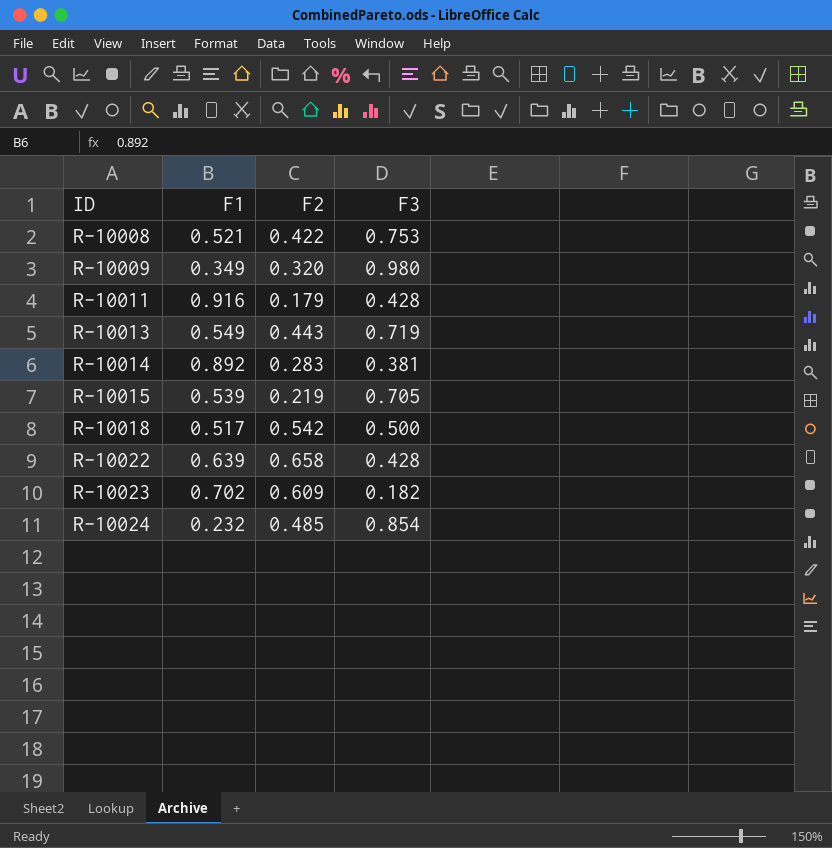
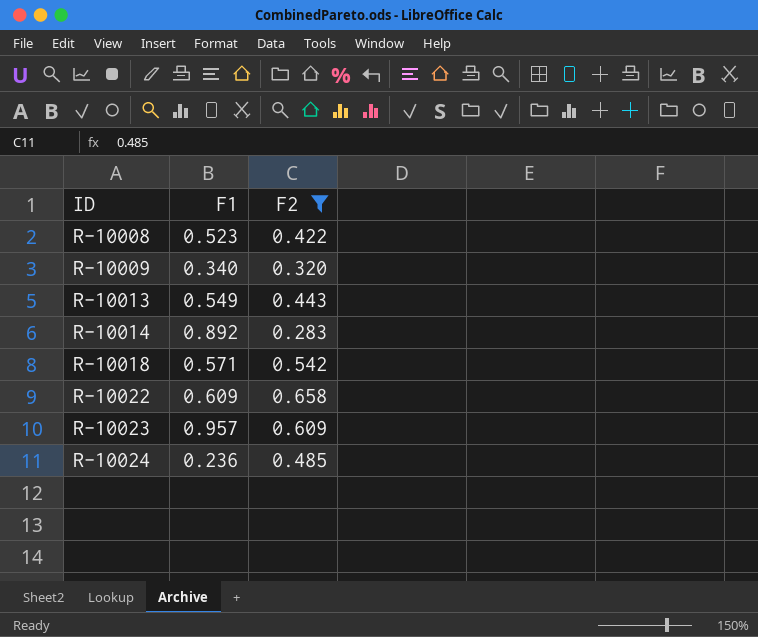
filter: none -> F2 >= 0.283
column F3 | position: 4 -> none
R-10008 | F1: 0.521 -> 0.523
R-10009 | F1: 0.349 -> 0.340
R-10018 | F1: 0.517 -> 0.571
R-10022 | F1: 0.639 -> 0.609
R-10023 | F1: 0.702 -> 0.957
R-10024 | F1: 0.232 -> 0.236

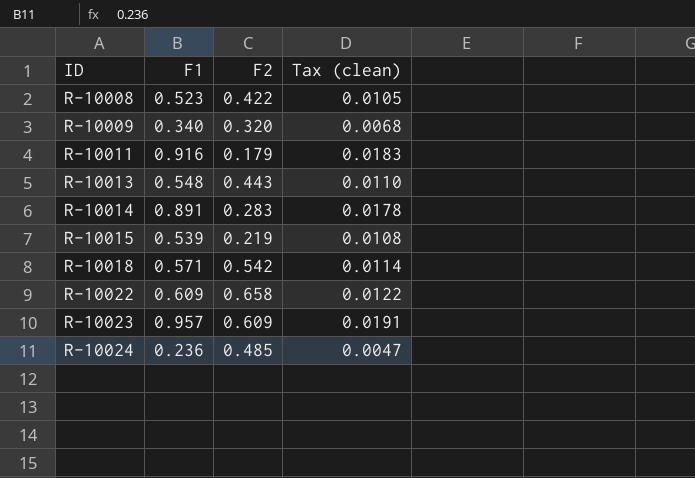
filter: F2 >= 0.283 -> none
column Tax (clean) | formula: none -> [F1] * 0.02
R-10013 | F1: 0.549 -> 0.548
R-10014 | F1: 0.892 -> 0.891

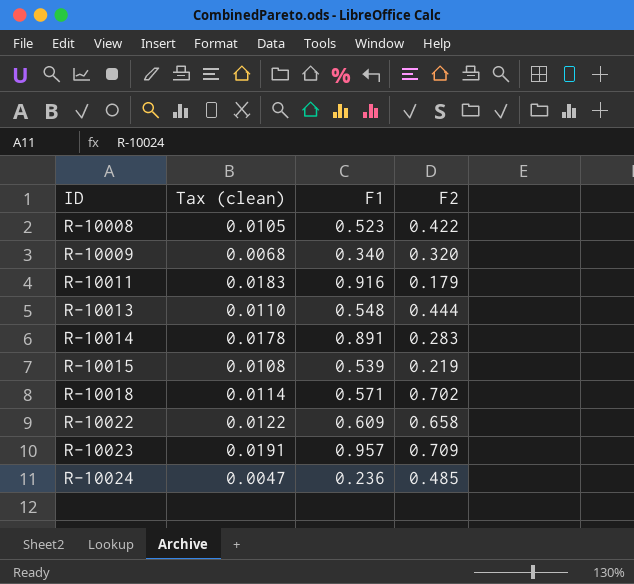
column Tax (clean) | position: 4 -> 2
R-10013 | F2: 0.443 -> 0.444
R-10018 | F2: 0.542 -> 0.702
R-10023 | F2: 0.609 -> 0.709

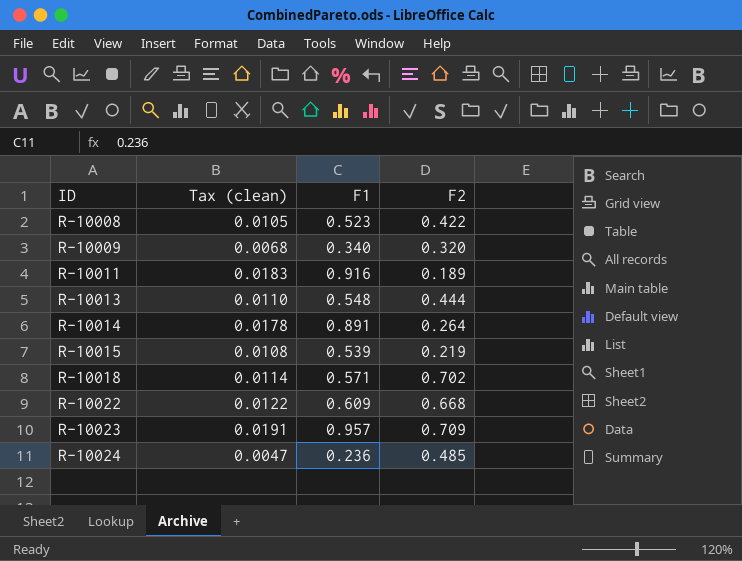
R-10011 | F2: 0.179 -> 0.189
R-10014 | F2: 0.283 -> 0.264
R-10022 | F2: 0.658 -> 0.668

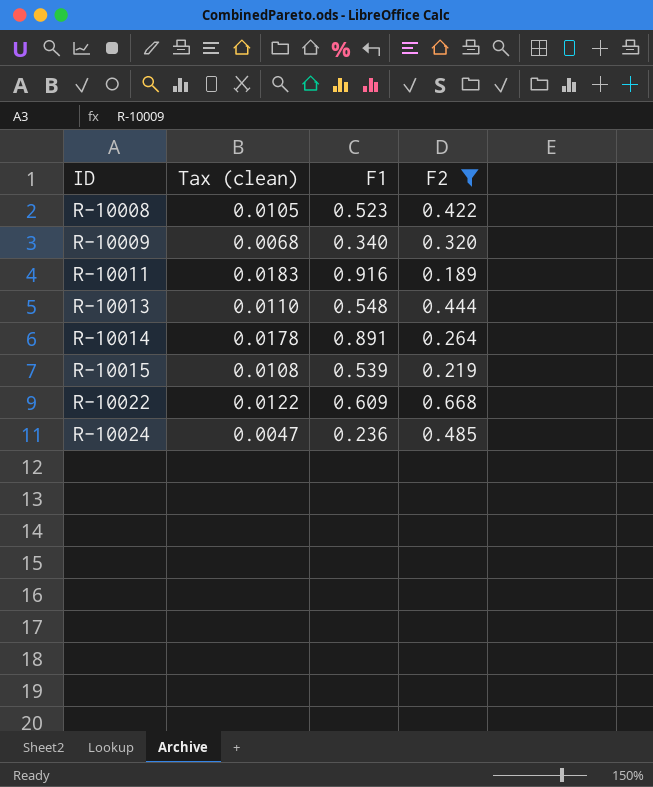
filter: none -> F2 <= 0.668

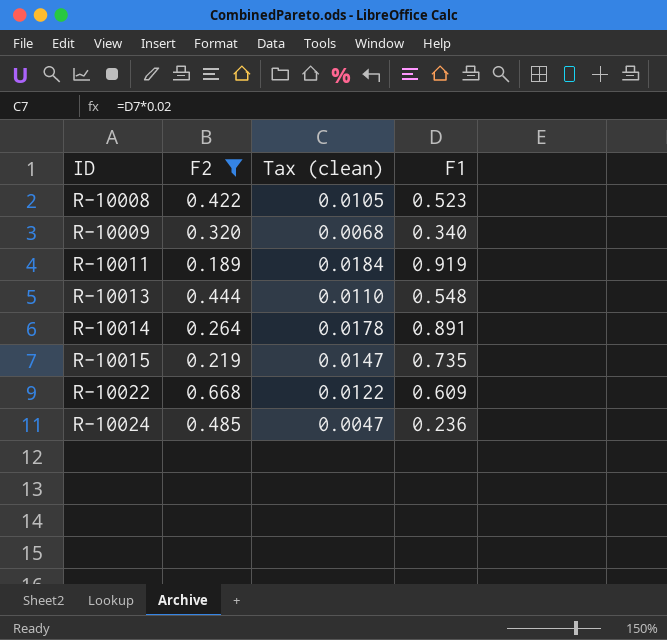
column F2 | position: 4 -> 2
R-10011 | Tax (clean): 0.0183 -> 0.0184
R-10011 | F1: 0.916 -> 0.919
R-10015 | Tax (clean): 0.0108 -> 0.0147
R-10015 | F1: 0.539 -> 0.735

